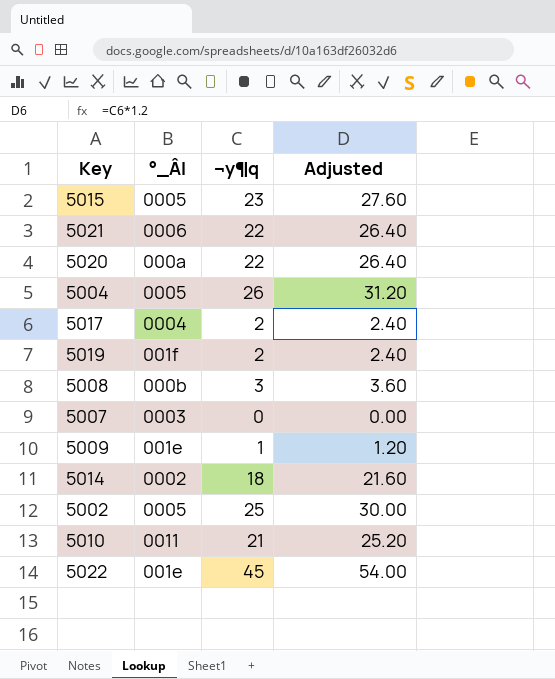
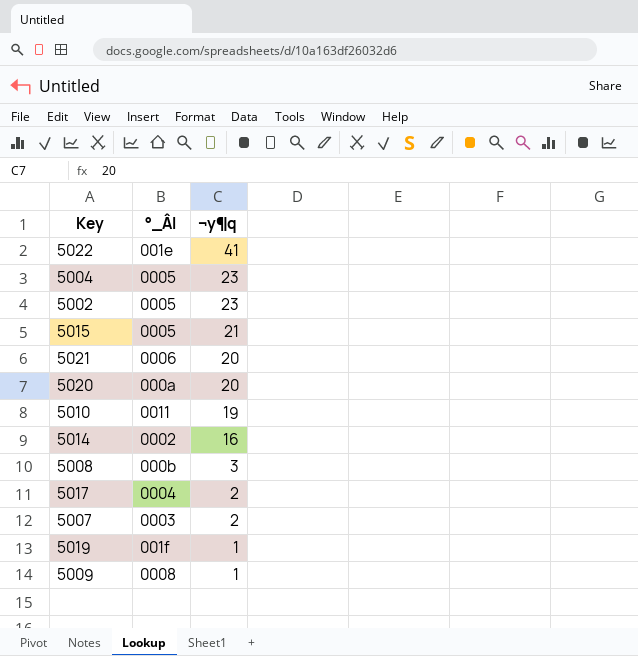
row order: none -> ¬y¶q descending
column Adjusted | formula: [¬y¶q] * 1.2 -> none
5022 | ¬y¶q: 45 -> 41
5004 | ¬y¶q: 26 -> 23
5002 | ¬y¶q: 25 -> 23
5015 | ¬y¶q: 23 -> 21
5021 | ¬y¶q: 22 -> 20
5020 | ¬y¶q: 22 -> 20
5010 | ¬y¶q: 21 -> 19
5014 | ¬y¶q: 18 -> 16
5007 | ¬y¶q: 0 -> 2
5019 | ¬y¶q: 2 -> 1
5009 | °_ÂI: 001e -> 0008

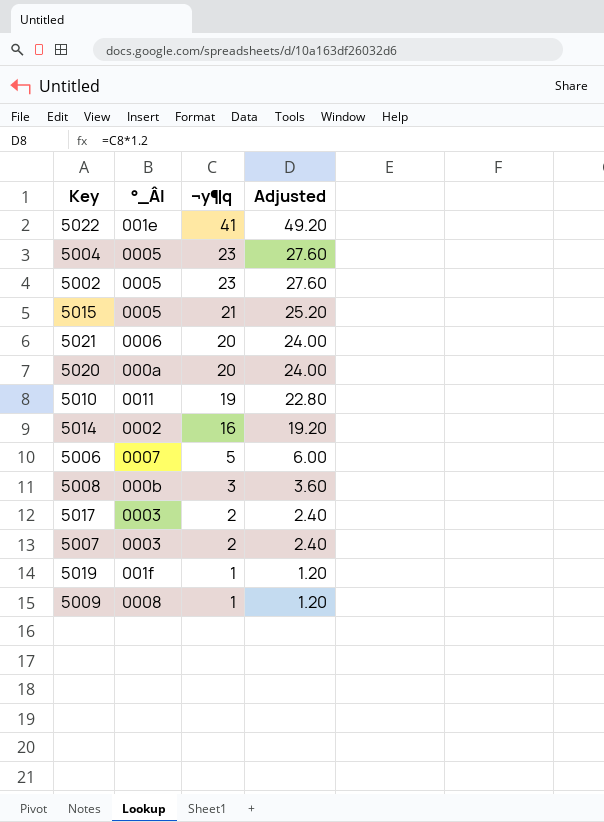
column Adjusted | formula: none -> [¬y¶q] * 1.2
row 5006: none -> 0007 | 5 | 6.00
5017 | °_ÂI: 0004 -> 0003

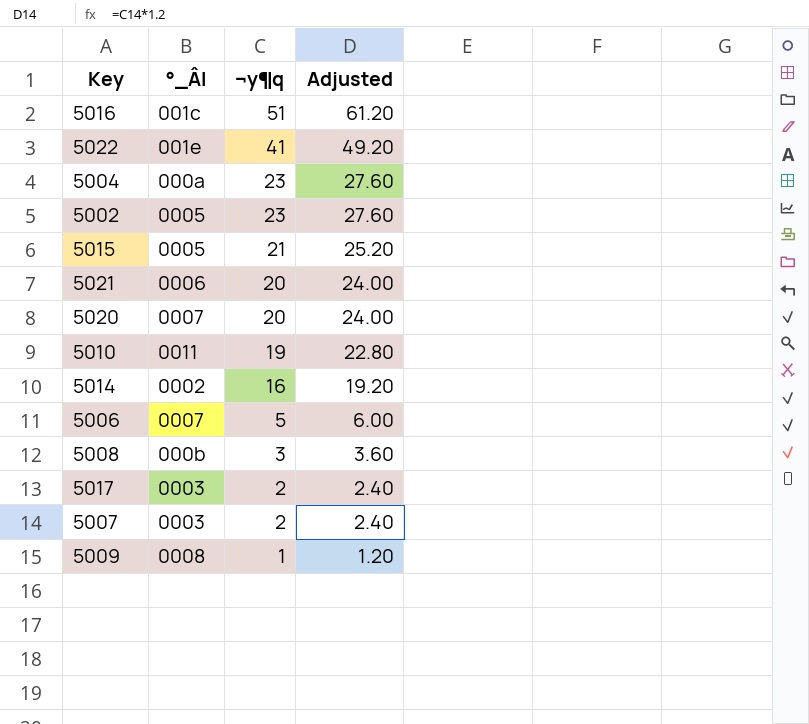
row 5019: 001f | 1 | 1.20 -> none
row 5016: none -> 001c | 51 | 61.20
5004 | °_ÂI: 0005 -> 000a
5020 | °_ÂI: 000a -> 0007

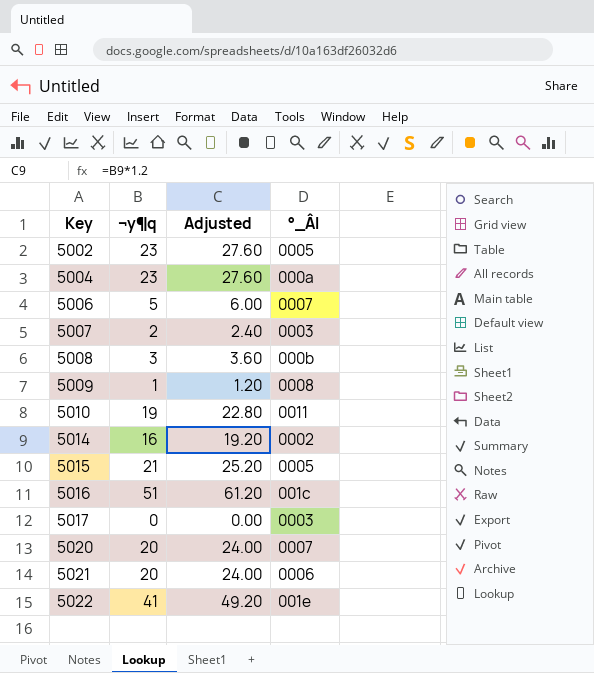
row order: ¬y¶q descending -> Key ascending
column °_ÂI | position: 2 -> 4
5017 | ¬y¶q: 2 -> 0
5017 | Adjusted: 2.40 -> 0.00

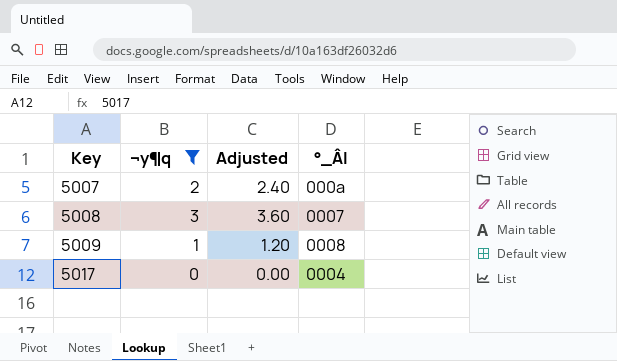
filter: none -> ¬y¶q <= 3
5007 | °_ÂI: 0003 -> 000a
5008 | °_ÂI: 000b -> 0007
5017 | °_ÂI: 0003 -> 0004

